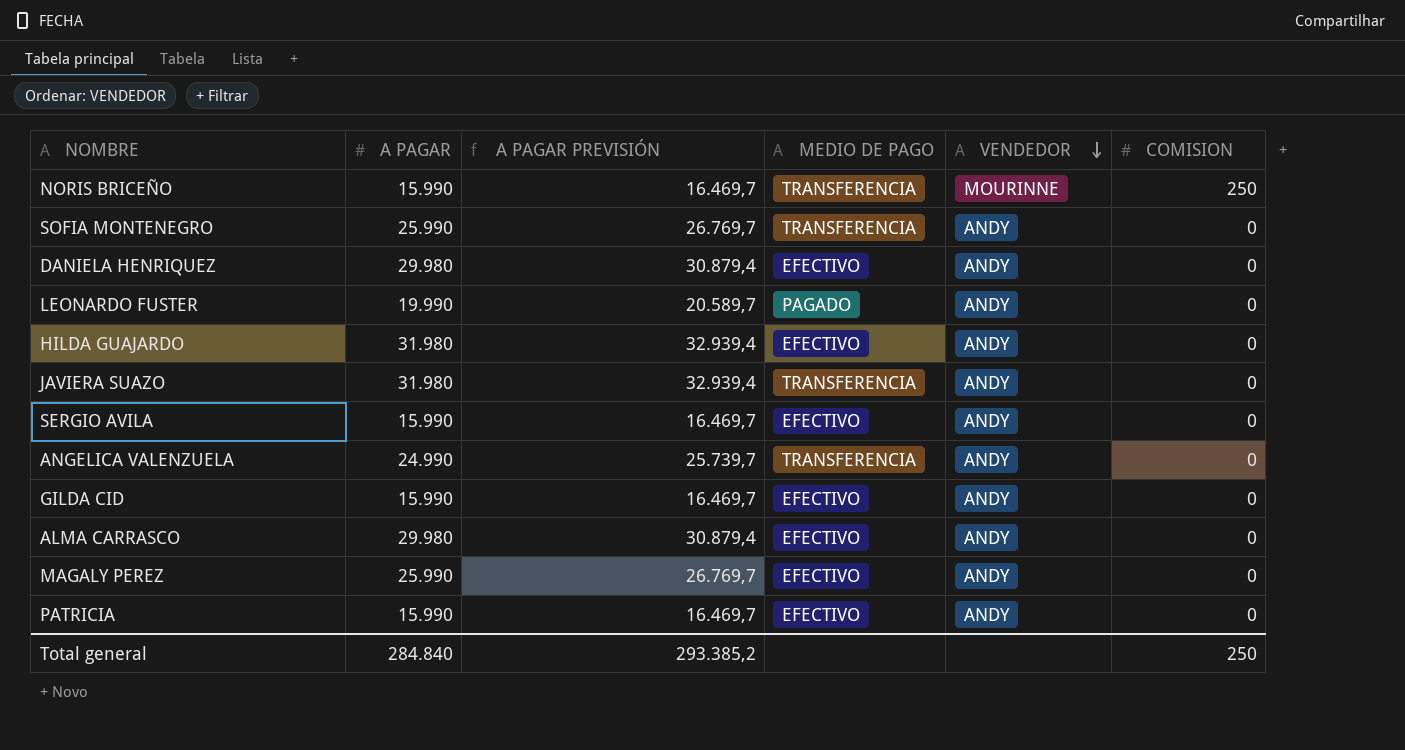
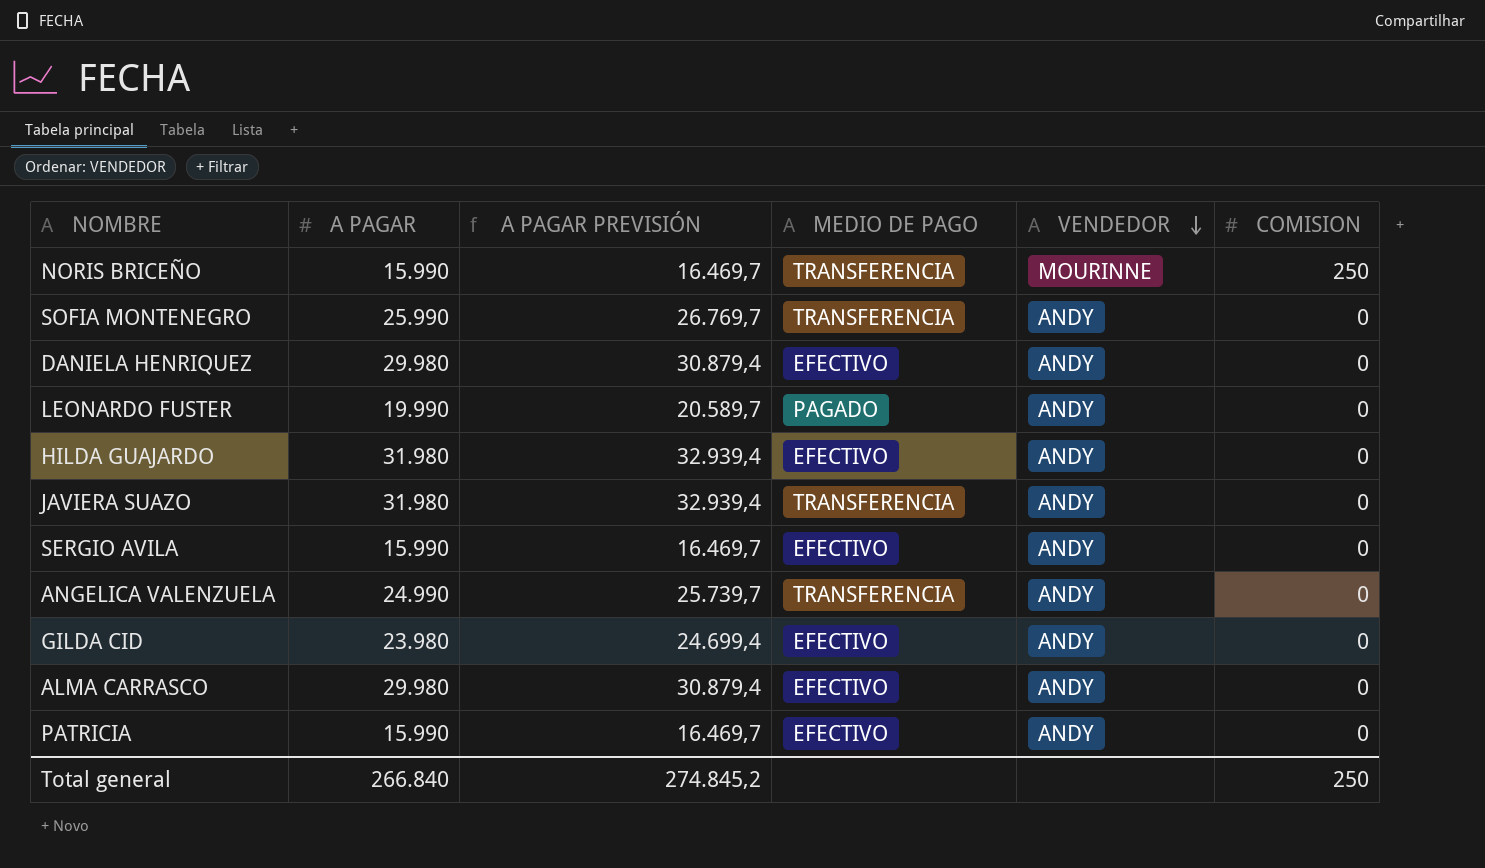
row MAGALY PEREZ: 25.990 | 26.769,7 | EFECTIVO | ANDY | 0 -> none
GILDA CID | A PAGAR: 15.990 -> 23.980
GILDA CID | A PAGAR PREVISIÓN: 16.469,7 -> 24.699,4
Total general | A PAGAR: 284.840 -> 266.840
Total general | A PAGAR PREVISIÓN: 293.385,2 -> 274.845,2

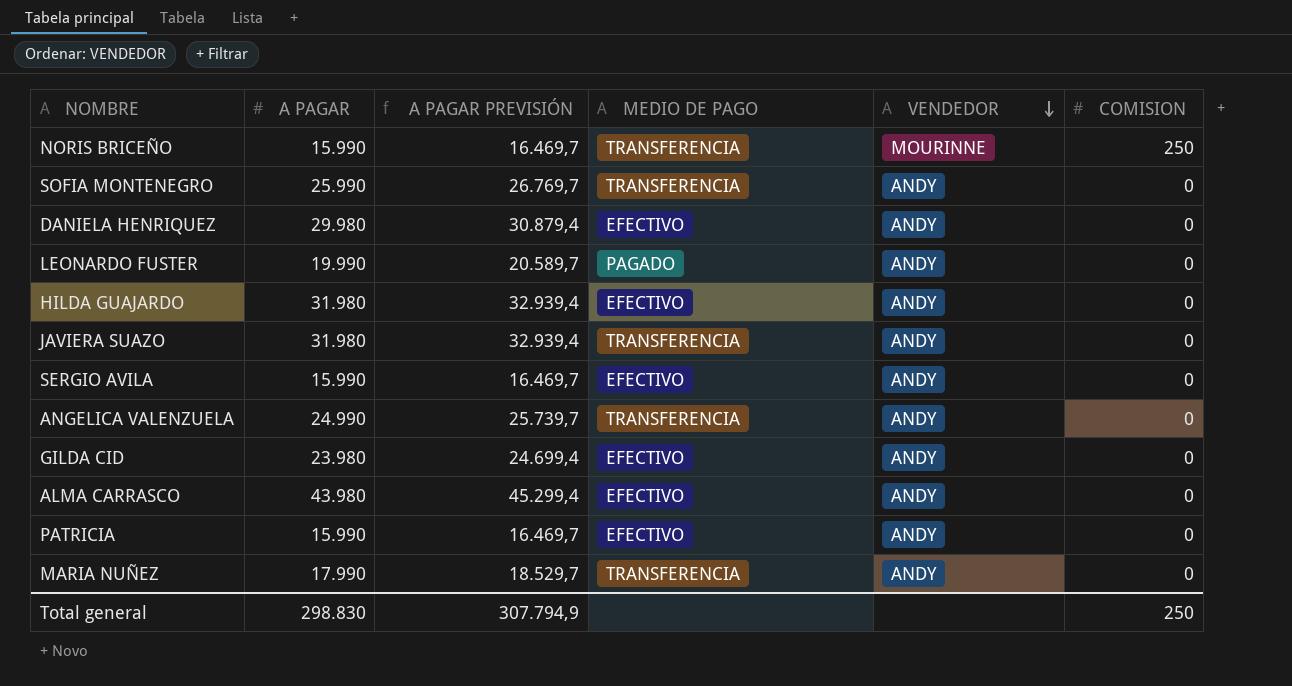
ALMA CARRASCO | A PAGAR: 29.980 -> 43.980
ALMA CARRASCO | A PAGAR PREVISIÓN: 30.879,4 -> 45.299,4
row MARIA NUÑEZ: none -> 17.990 | 18.529,7 | TRANSFERENCIA | ANDY | 0
Total general | A PAGAR: 266.840 -> 298.830
Total general | A PAGAR PREVISIÓN: 274.845,2 -> 307.794,9

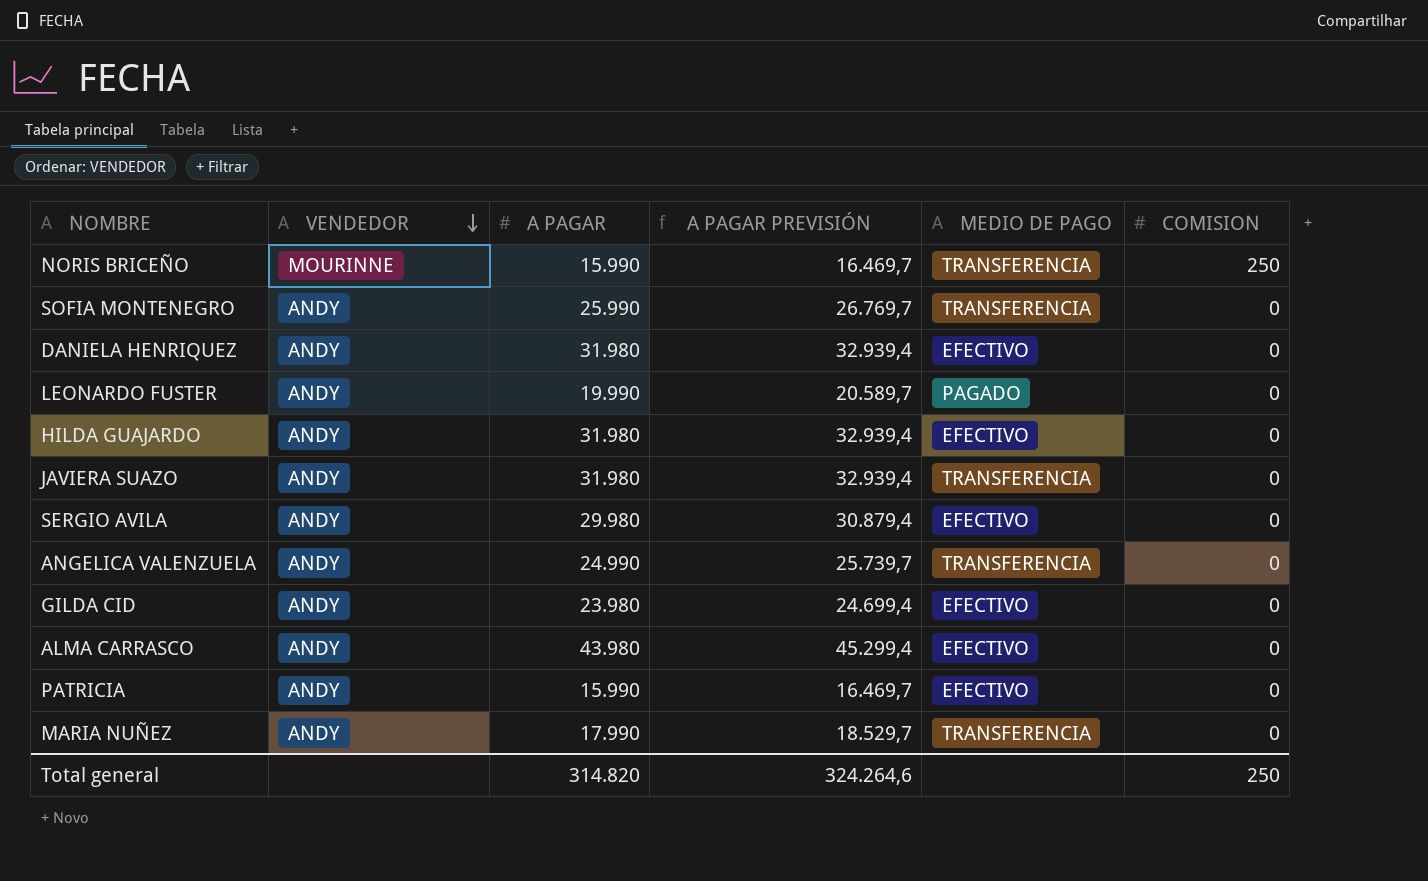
column VENDEDOR | position: 5 -> 2
DANIELA HENRIQUEZ | A PAGAR: 29.980 -> 31.980
DANIELA HENRIQUEZ | A PAGAR PREVISIÓN: 30.879,4 -> 32.939,4
SERGIO AVILA | A PAGAR: 15.990 -> 29.980
SERGIO AVILA | A PAGAR PREVISIÓN: 16.469,7 -> 30.879,4
Total general | A PAGAR: 298.830 -> 314.820
Total general | A PAGAR PREVISIÓN: 307.794,9 -> 324.264,6

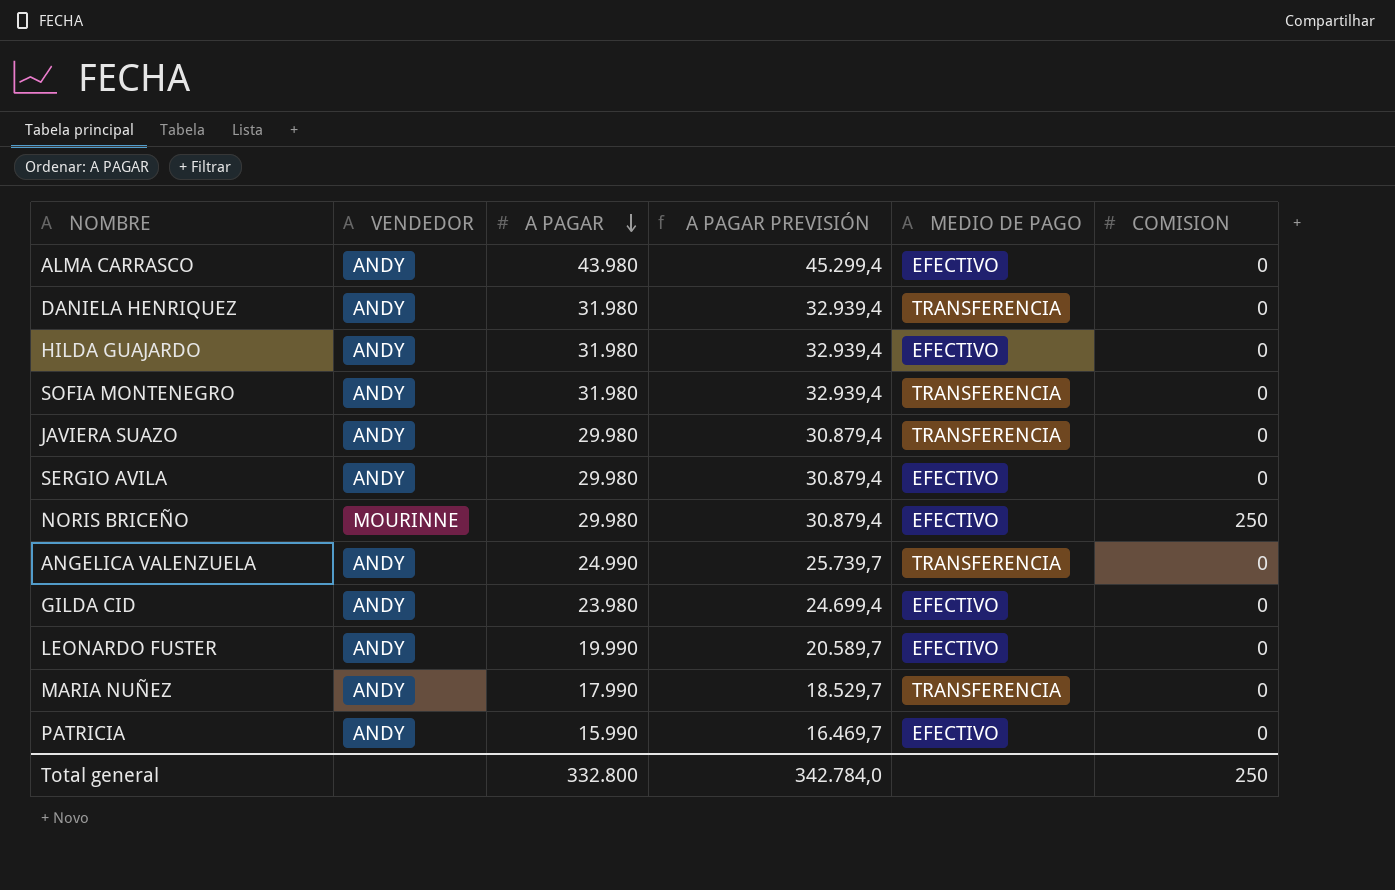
row order: VENDEDOR descending -> A PAGAR descending
DANIELA HENRIQUEZ | MEDIO DE PAGO: EFECTIVO -> TRANSFERENCIA
SOFIA MONTENEGRO | A PAGAR: 25.990 -> 31.980
SOFIA MONTENEGRO | A PAGAR PREVISIÓN: 26.769,7 -> 32.939,4
JAVIERA SUAZO | A PAGAR: 31.980 -> 29.980
JAVIERA SUAZO | A PAGAR PREVISIÓN: 32.939,4 -> 30.879,4
NORIS BRICEÑO | A PAGAR: 15.990 -> 29.980
NORIS BRICEÑO | A PAGAR PREVISIÓN: 16.469,7 -> 30.879,4
NORIS BRICEÑO | MEDIO DE PAGO: TRANSFERENCIA -> EFECTIVO
LEONARDO FUSTER | MEDIO DE PAGO: PAGADO -> EFECTIVO
Total general | A PAGAR: 314.820 -> 332.800
Total general | A PAGAR PREVISIÓN: 324.264,6 -> 342.784,0

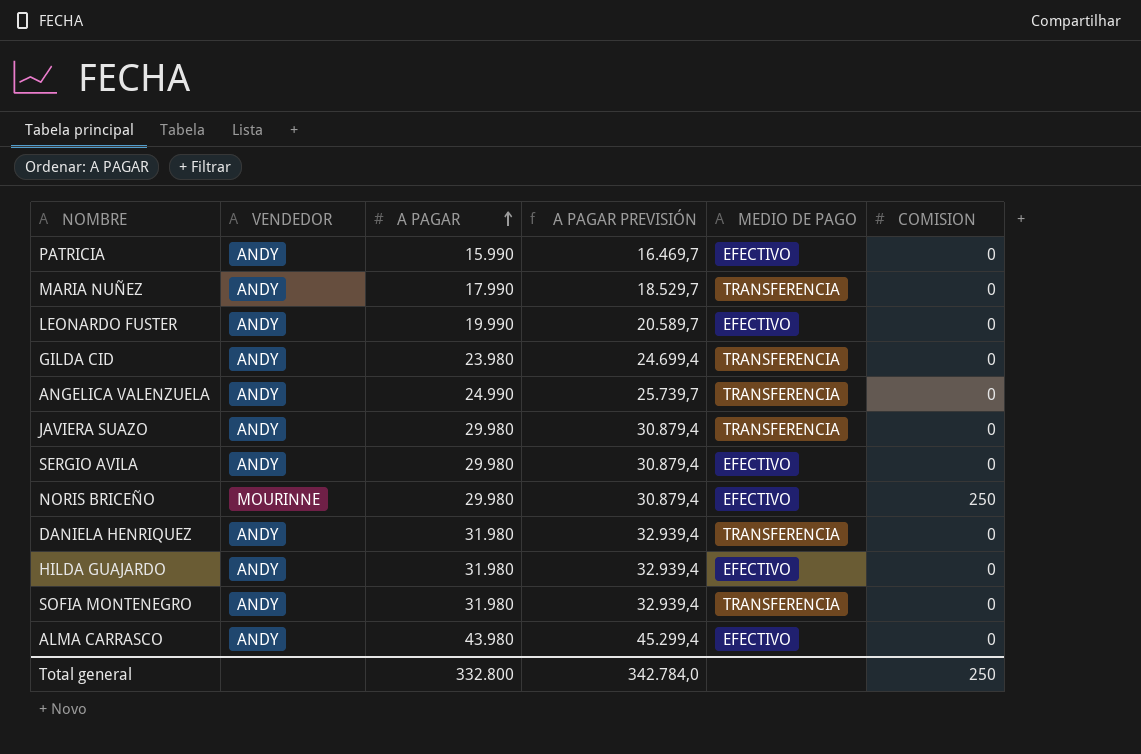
row order: A PAGAR descending -> A PAGAR ascending
GILDA CID | MEDIO DE PAGO: EFECTIVO -> TRANSFERENCIA

